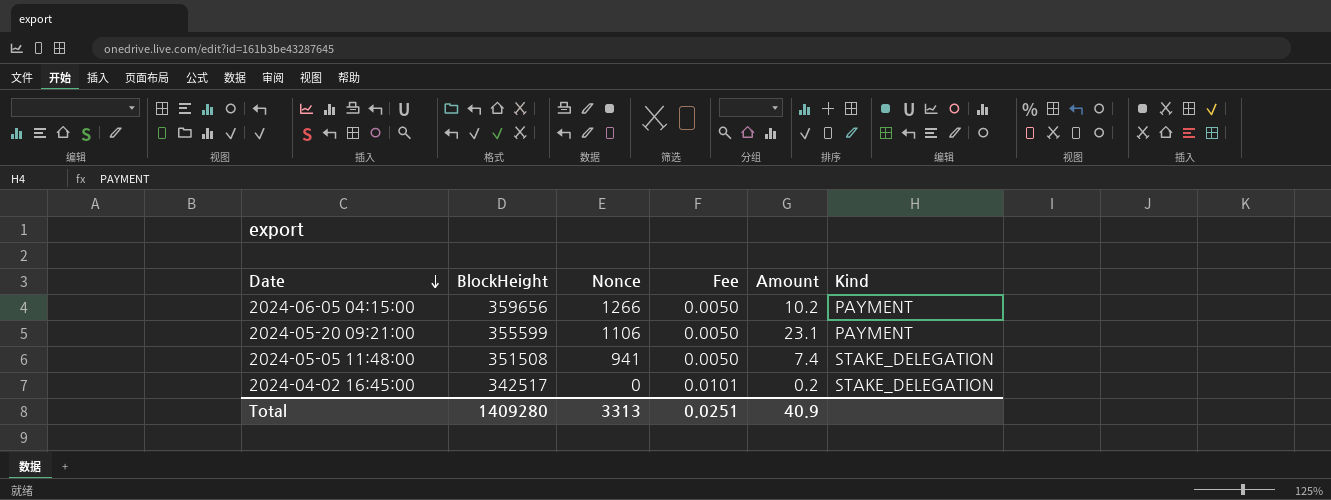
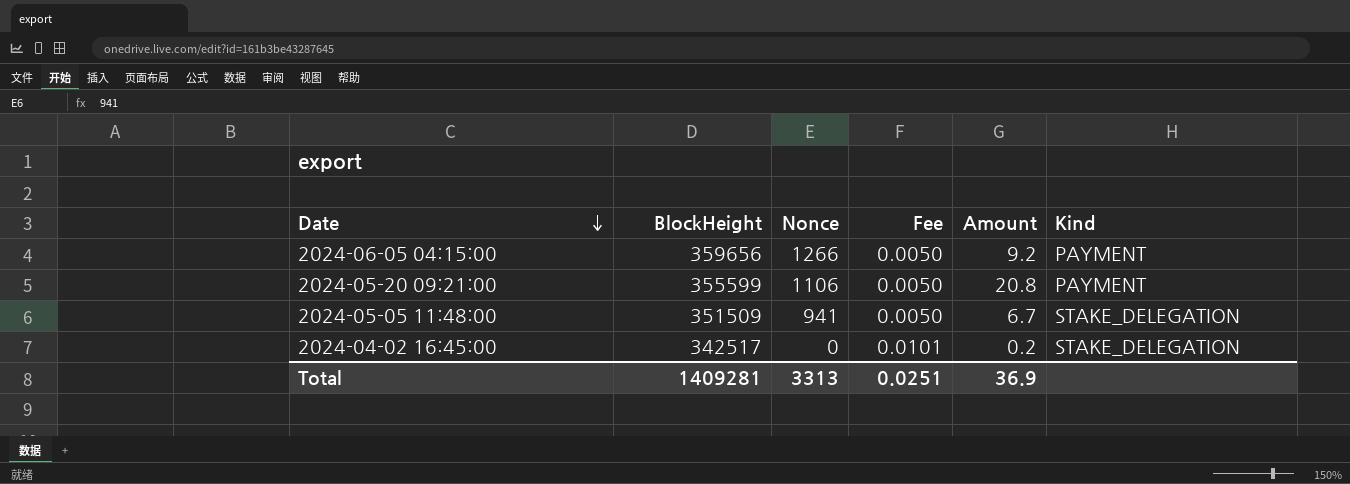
2024-06-05 04:15:00 | Amount: 10.2 -> 9.2
2024-05-20 09:21:00 | Amount: 23.1 -> 20.8
2024-05-05 11:48:00 | BlockHeight: 351508 -> 351509
2024-05-05 11:48:00 | Amount: 7.4 -> 6.7
Total | BlockHeight: 1409280 -> 1409281
Total | Amount: 40.9 -> 36.9

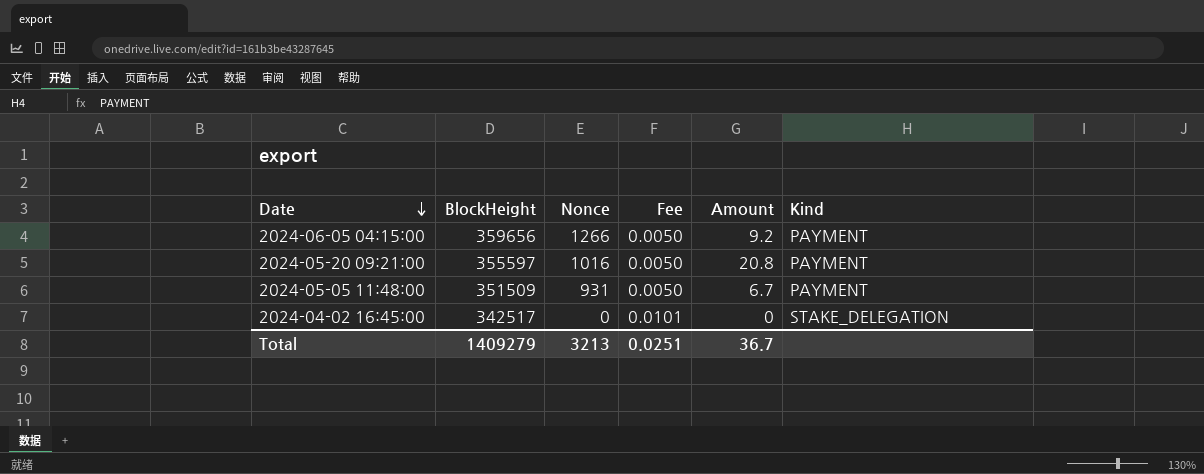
2024-05-20 09:21:00 | BlockHeight: 355599 -> 355597
2024-05-20 09:21:00 | Nonce: 1106 -> 1016
2024-05-05 11:48:00 | Nonce: 941 -> 931
2024-05-05 11:48:00 | Kind: STAKE_DELEGATION -> PAYMENT
2024-04-02 16:45:00 | Amount: 0.2 -> 0
Total | BlockHeight: 1409281 -> 1409279
Total | Nonce: 3313 -> 3213
Total | Amount: 36.9 -> 36.7

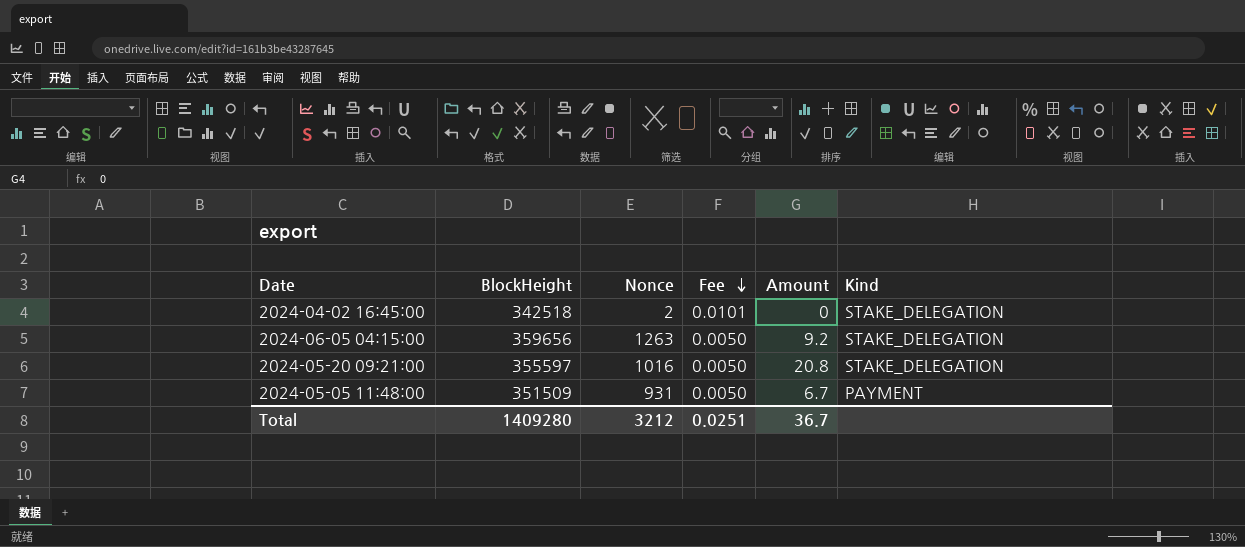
row order: Date descending -> Fee descending
2024-04-02 16:45:00 | BlockHeight: 342517 -> 342518
2024-04-02 16:45:00 | Nonce: 0 -> 2
2024-06-05 04:15:00 | Nonce: 1266 -> 1263
2024-06-05 04:15:00 | Kind: PAYMENT -> STAKE_DELEGATION
2024-05-20 09:21:00 | Kind: PAYMENT -> STAKE_DELEGATION
Total | BlockHeight: 1409279 -> 1409280
Total | Nonce: 3213 -> 3212

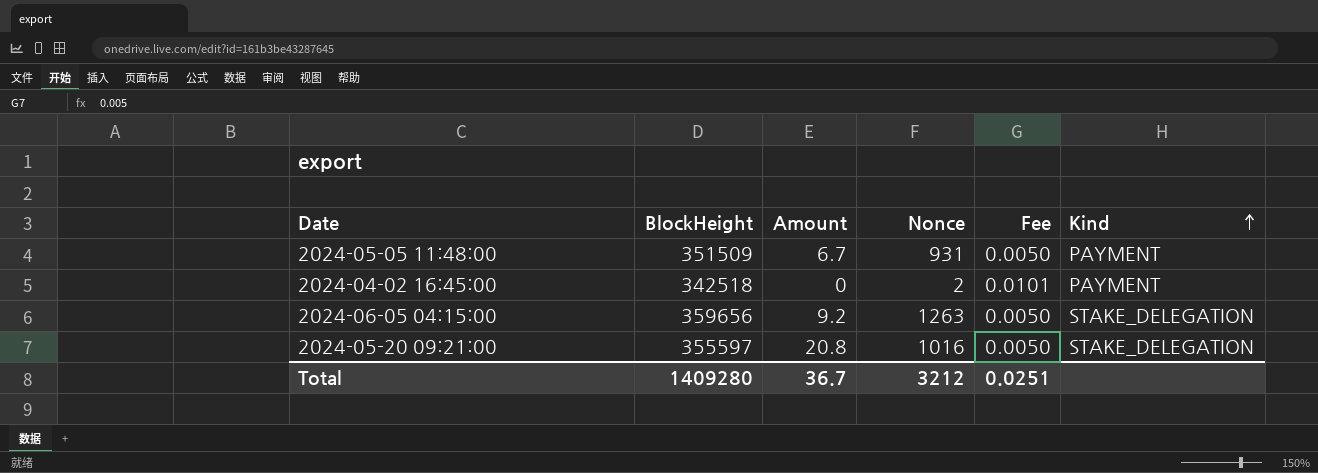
row order: Fee descending -> Kind ascending
column Amount | position: 5 -> 3
2024-04-02 16:45:00 | Kind: STAKE_DELEGATION -> PAYMENT

